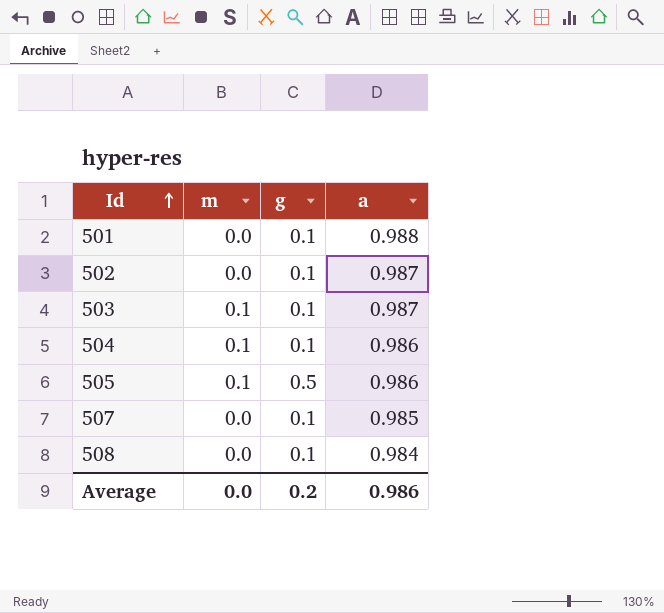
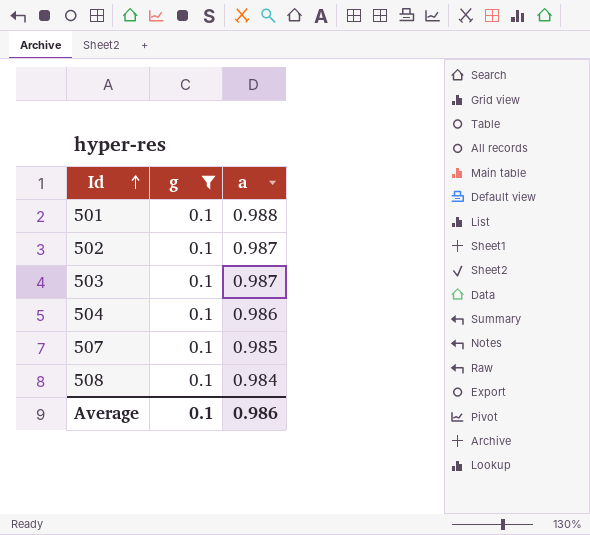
filter: none -> g = 0.1
column m | position: 2 -> none
Average | g: 0.2 -> 0.1

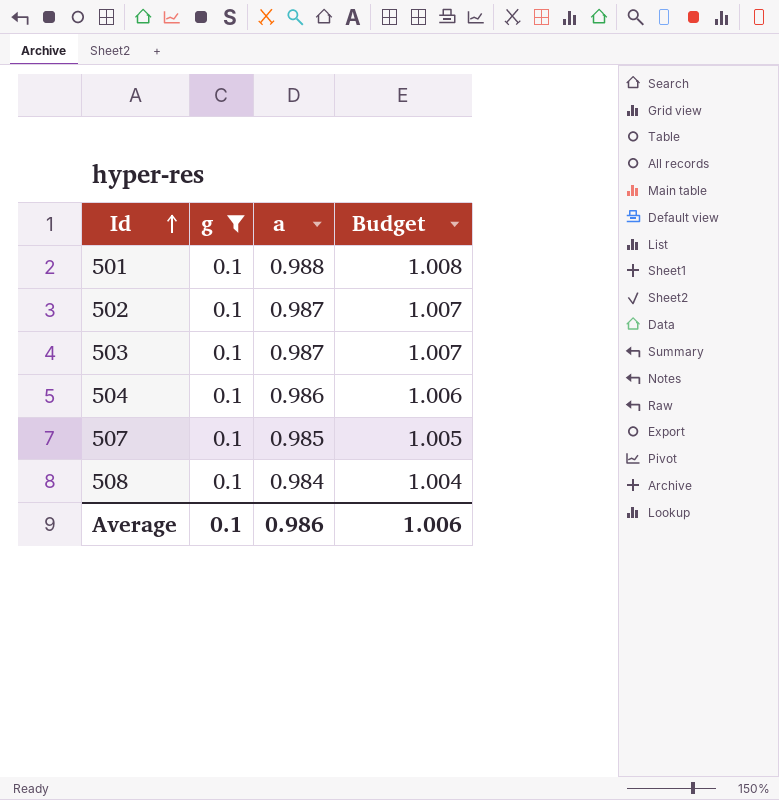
column Budget | formula: none -> [a] * 1.02

